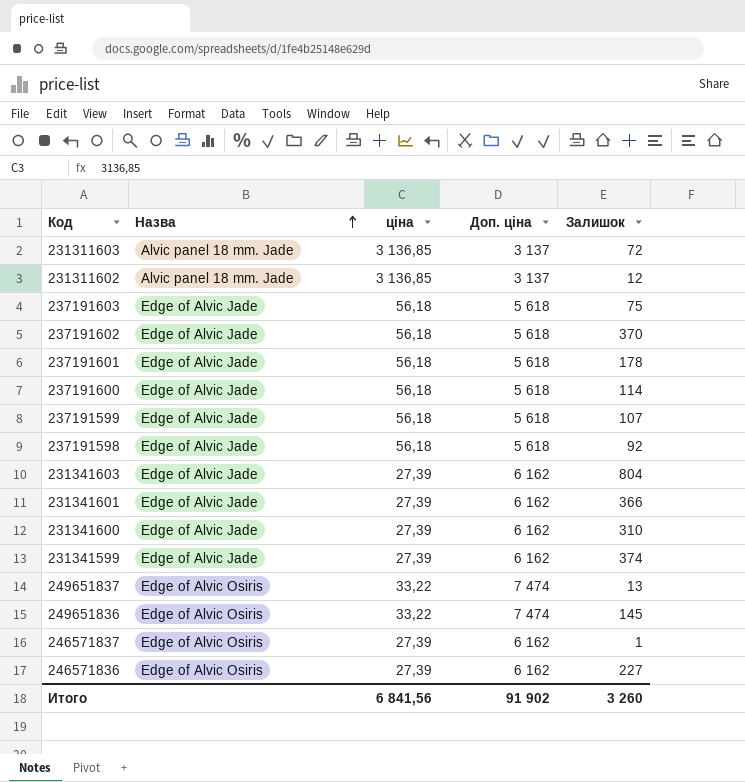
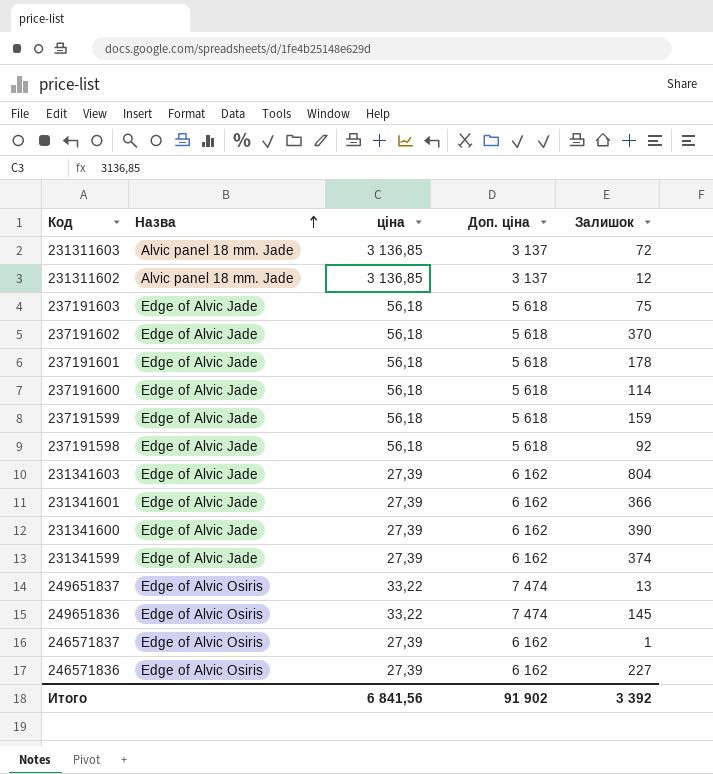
237191599 | Залишок: 107 -> 159
231341600 | Залишок: 310 -> 390
Итого | Залишок: 3 260 -> 3 392

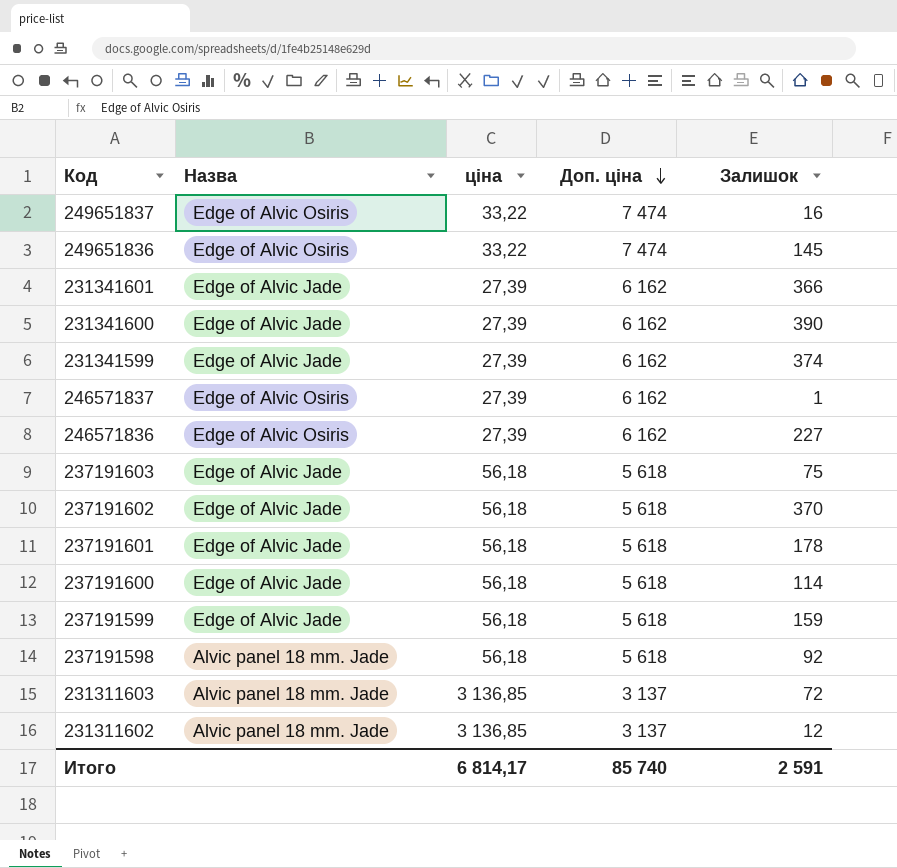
row order: Назва ascending -> Доп. ціна descending
row 231341603: Edge of Alvic Jade | 27,39 | 6 162 | 804 -> none
249651837 | Залишок: 13 -> 16
237191598 | Назва: Edge of Alvic Jade -> Alvic panel 18 mm. Jade
Итого | ціна: 6 841,56 -> 6 814,17
Итого | Доп. ціна: 91 902 -> 85 740
Итого | Залишок: 3 392 -> 2 591

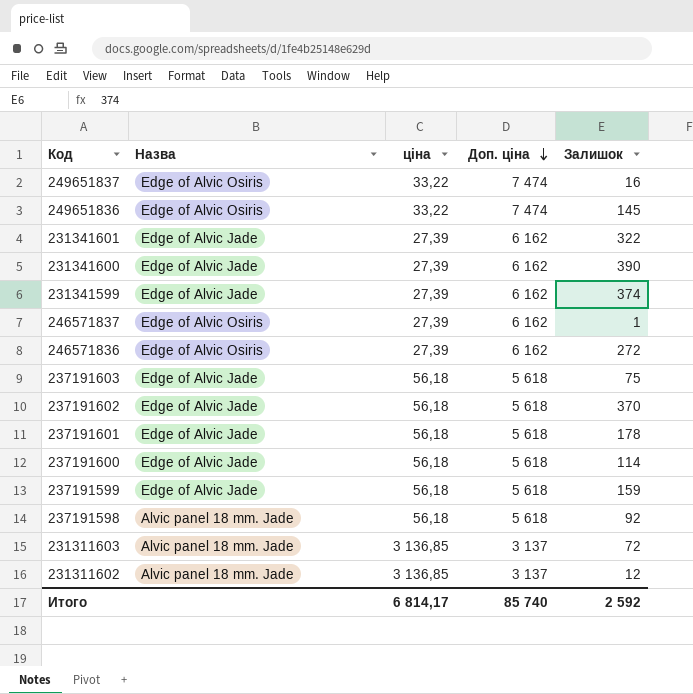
231341601 | Залишок: 366 -> 322
246571836 | Залишок: 227 -> 272
Итого | Залишок: 2 591 -> 2 592

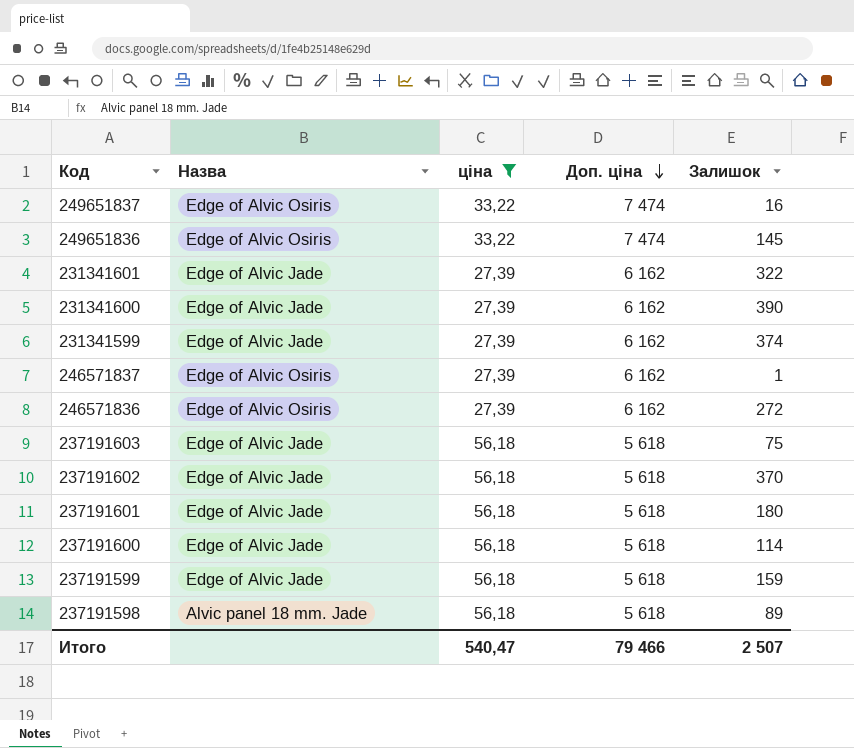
filter: none -> ціна != 3 136,85
237191601 | Залишок: 178 -> 180
237191598 | Залишок: 92 -> 89
Итого | ціна: 6 814,17 -> 540,47
Итого | Доп. ціна: 85 740 -> 79 466
Итого | Залишок: 2 592 -> 2 507

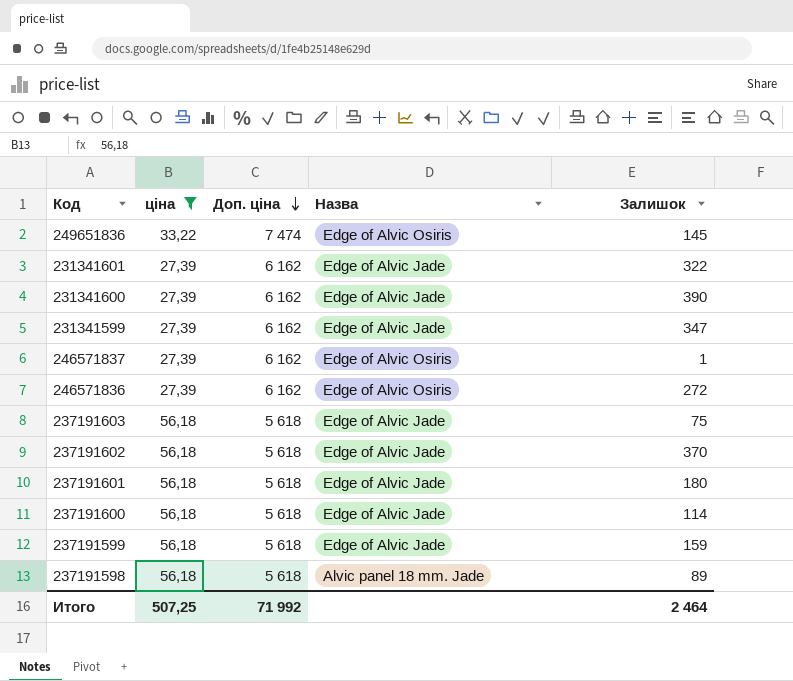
column Назва | position: 2 -> 4
row 249651837: Edge of Alvic Osiris | 33,22 | 7 474 | 16 -> none
231341599 | Залишок: 374 -> 347
Итого | ціна: 540,47 -> 507,25
Итого | Доп. ціна: 79 466 -> 71 992
Итого | Залишок: 2 507 -> 2 464

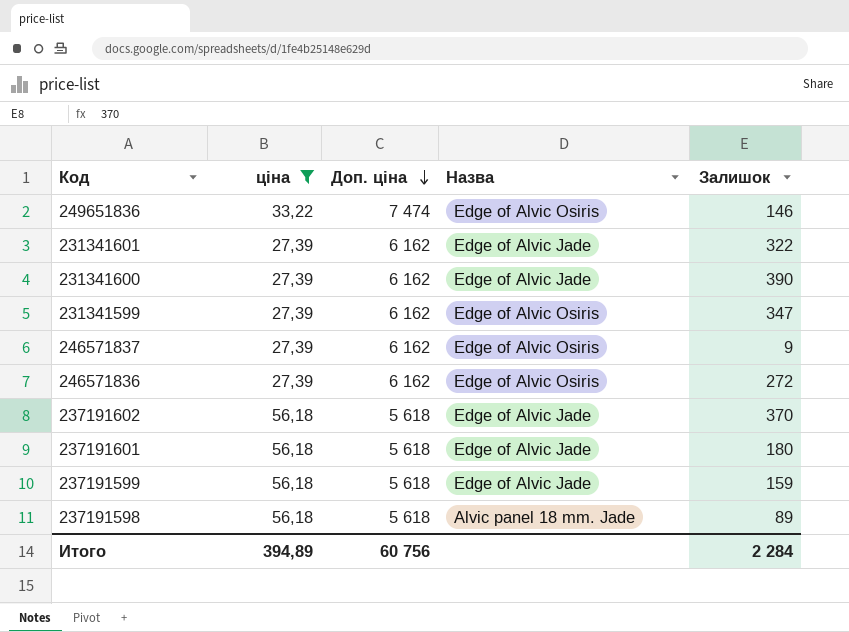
row 237191603: 56,18 | 5 618 | Edge of Alvic Jade | 75 -> none
row 237191600: 56,18 | 5 618 | Edge of Alvic Jade | 114 -> none
249651836 | Залишок: 145 -> 146
231341599 | Назва: Edge of Alvic Jade -> Edge of Alvic Osiris
246571837 | Залишок: 1 -> 9
Итого | ціна: 507,25 -> 394,89
Итого | Доп. ціна: 71 992 -> 60 756
Итого | Залишок: 2 464 -> 2 284

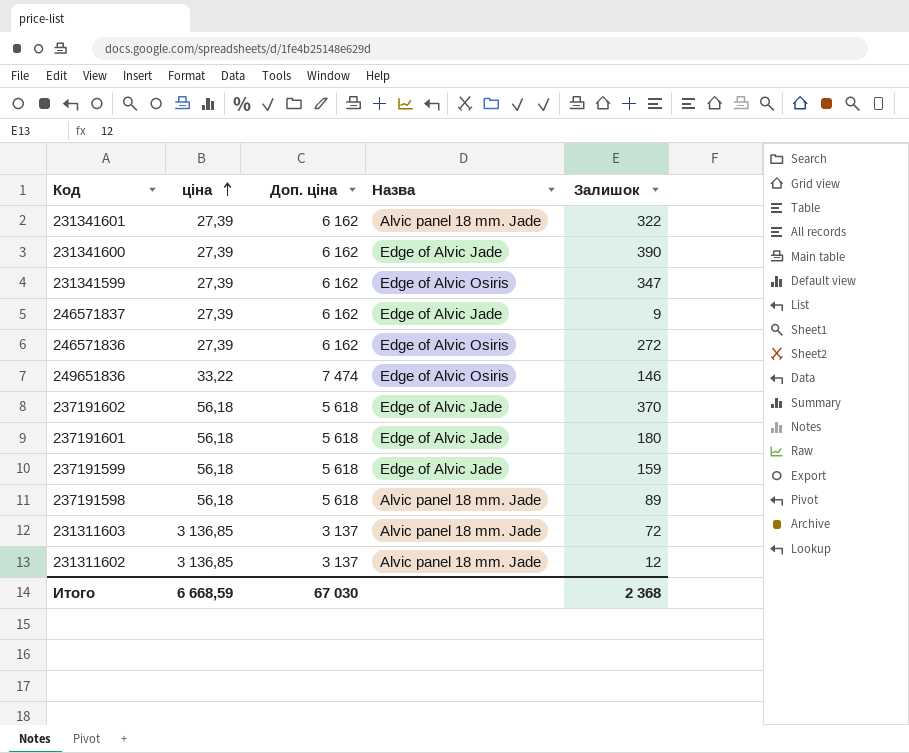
filter: ціна != 3 136,85 -> none
row order: Доп. ціна descending -> ціна ascending
231341601 | Назва: Edge of Alvic Jade -> Alvic panel 18 mm. Jade
246571837 | Назва: Edge of Alvic Osiris -> Edge of Alvic Jade
Итого | ціна: 394,89 -> 6 668,59
Итого | Доп. ціна: 60 756 -> 67 030
Итого | Залишок: 2 284 -> 2 368

